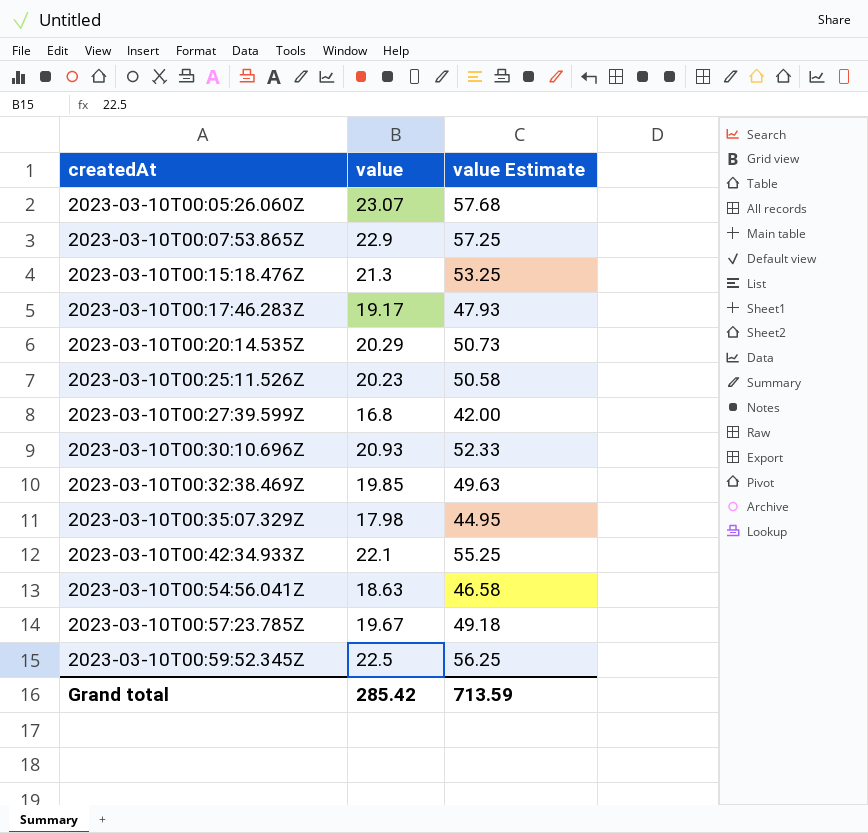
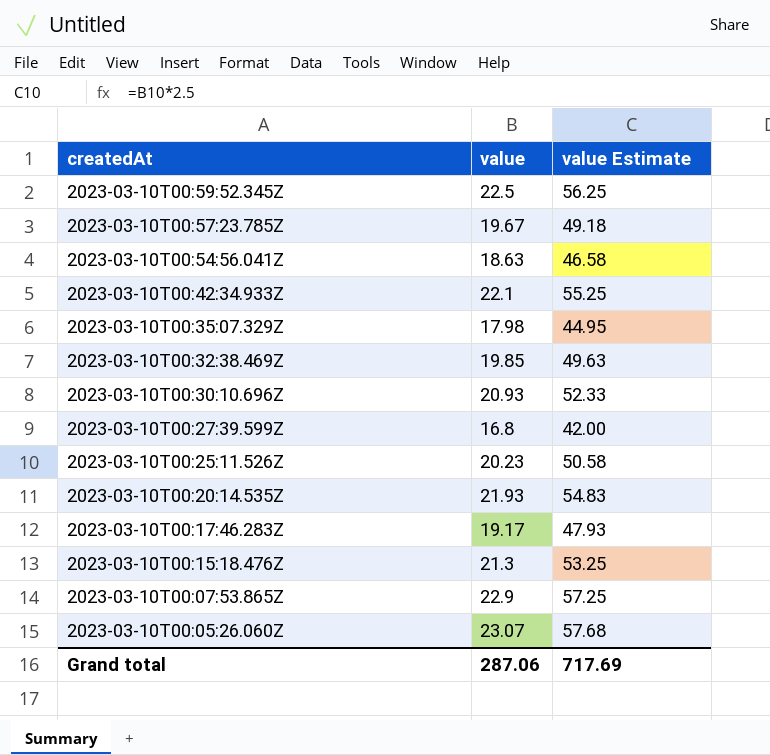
row order: createdAt ascending -> createdAt descending
2023-03-10T00:20:14.535Z | value: 20.29 -> 21.93
2023-03-10T00:20:14.535Z | value Estimate: 50.73 -> 54.83
Grand total | value: 285.42 -> 287.06
Grand total | value Estimate: 713.59 -> 717.69

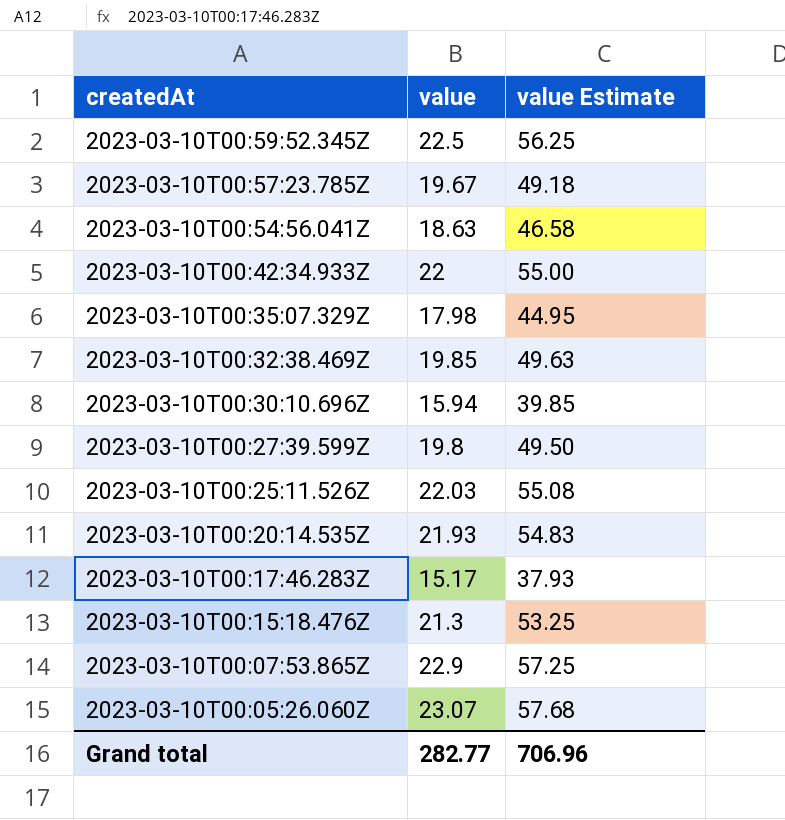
2023-03-10T00:42:34.933Z | value: 22.1 -> 22
2023-03-10T00:42:34.933Z | value Estimate: 55.25 -> 55.00
2023-03-10T00:30:10.696Z | value: 20.93 -> 15.94
2023-03-10T00:30:10.696Z | value Estimate: 52.33 -> 39.85
2023-03-10T00:27:39.599Z | value: 16.8 -> 19.8
2023-03-10T00:27:39.599Z | value Estimate: 42.00 -> 49.50
2023-03-10T00:25:11.526Z | value: 20.23 -> 22.03
2023-03-10T00:25:11.526Z | value Estimate: 50.58 -> 55.08
2023-03-10T00:17:46.283Z | value: 19.17 -> 15.17
2023-03-10T00:17:46.283Z | value Estimate: 47.93 -> 37.93
Grand total | value: 287.06 -> 282.77
Grand total | value Estimate: 717.69 -> 706.96

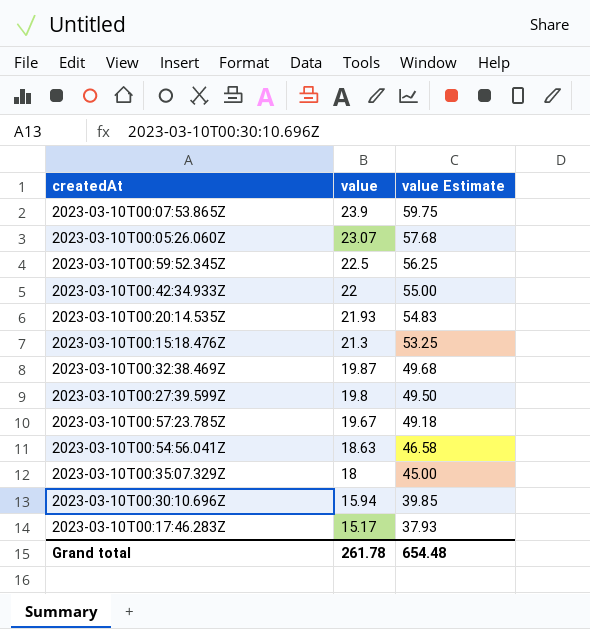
row order: createdAt descending -> value descending
row 2023-03-10T00:25:11.526Z: 22.03 | 55.08 -> none
2023-03-10T00:07:53.865Z | value: 22.9 -> 23.9
2023-03-10T00:07:53.865Z | value Estimate: 57.25 -> 59.75
2023-03-10T00:32:38.469Z | value: 19.85 -> 19.87
2023-03-10T00:32:38.469Z | value Estimate: 49.63 -> 49.68
2023-03-10T00:35:07.329Z | value: 17.98 -> 18
2023-03-10T00:35:07.329Z | value Estimate: 44.95 -> 45.00
Grand total | value: 282.77 -> 261.78
Grand total | value Estimate: 706.96 -> 654.48

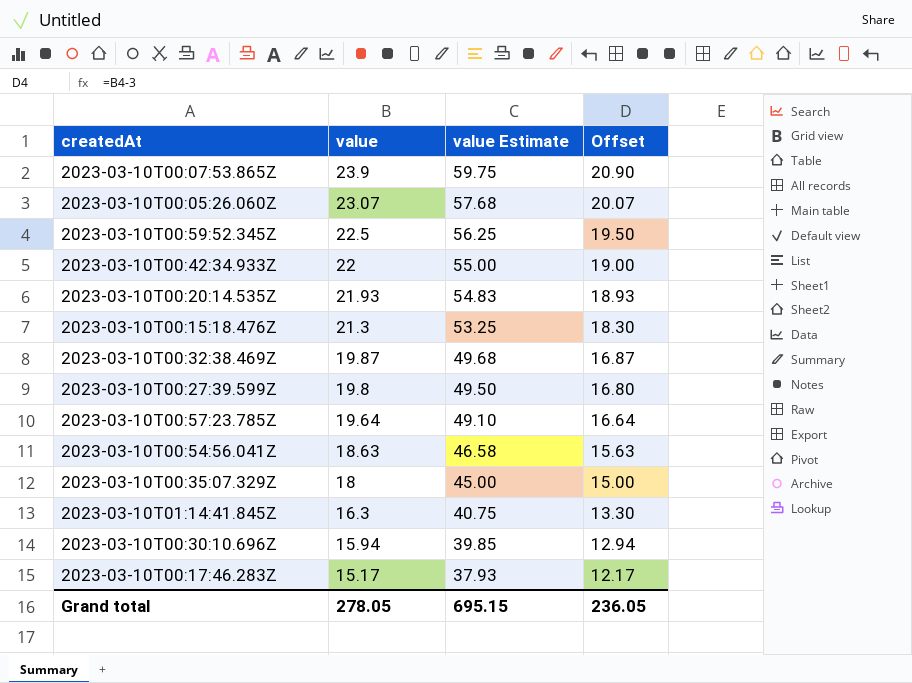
column Offset | formula: none -> [value] - 3
2023-03-10T00:57:23.785Z | value: 19.67 -> 19.64
2023-03-10T00:57:23.785Z | value Estimate: 49.18 -> 49.10
row 2023-03-10T01:14:41.845Z: none -> 16.3 | 40.75 | 13.30
Grand total | value: 261.78 -> 278.05
Grand total | value Estimate: 654.48 -> 695.15

